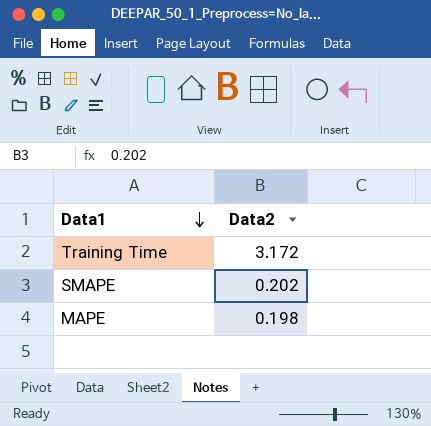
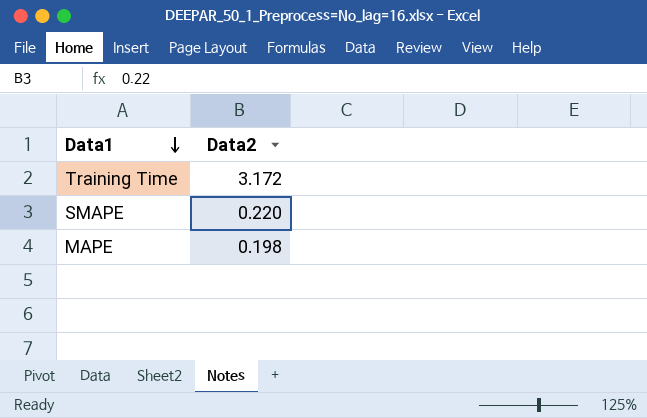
SMAPE | Data2: 0.202 -> 0.220

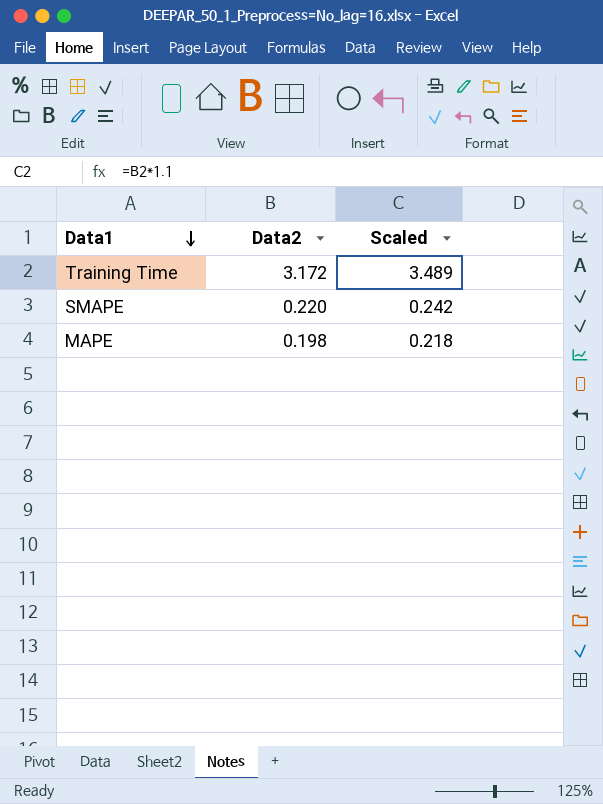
column Scaled | formula: none -> [Data2] * 1.1

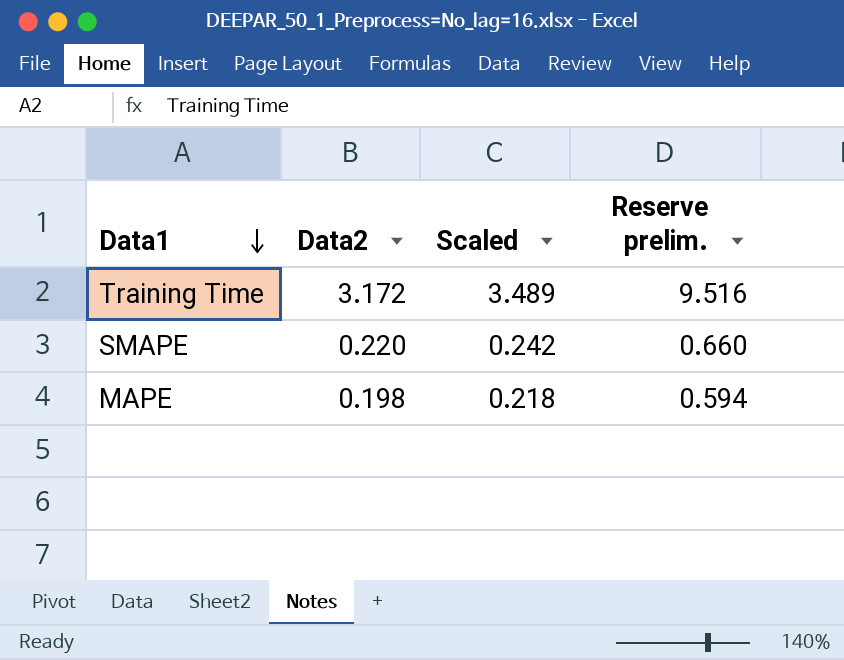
column Reserve prelim. | formula: none -> [Data2] * 3

